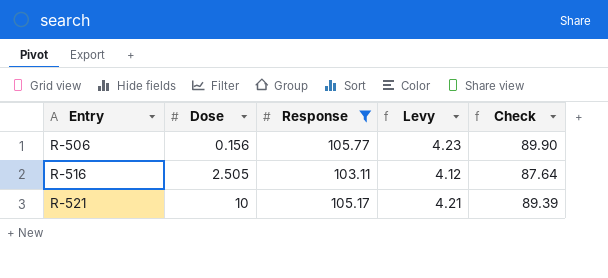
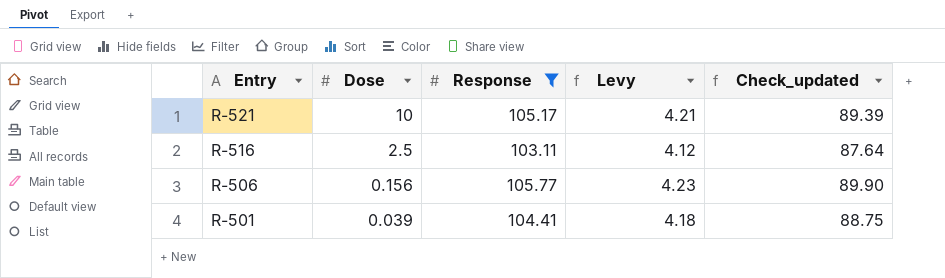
row order: Entry ascending -> Entry descending
column name: Check -> Check_updated
R-516 | Dose: 2.505 -> 2.5
row R-501: none -> 0.039 | 104.41 | 4.18 | 88.75

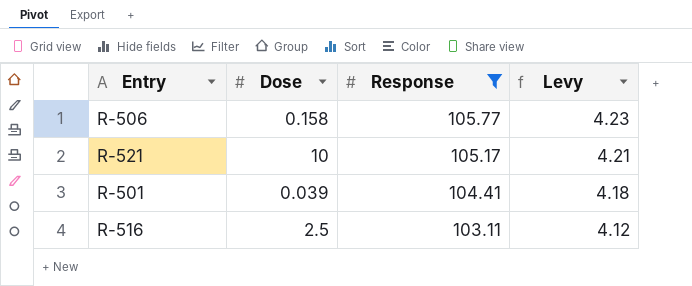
row order: Entry descending -> Response descending
column Check_updated | formula: [Response] * 0.85 -> none
R-506 | Dose: 0.156 -> 0.158

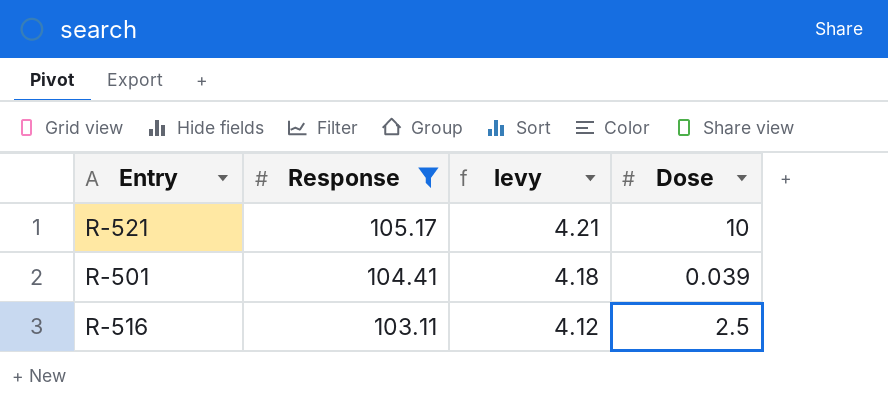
column name: Levy -> levy
column Dose | position: 2 -> 4
row R-506: 0.158 | 105.77 | 4.23 -> none

